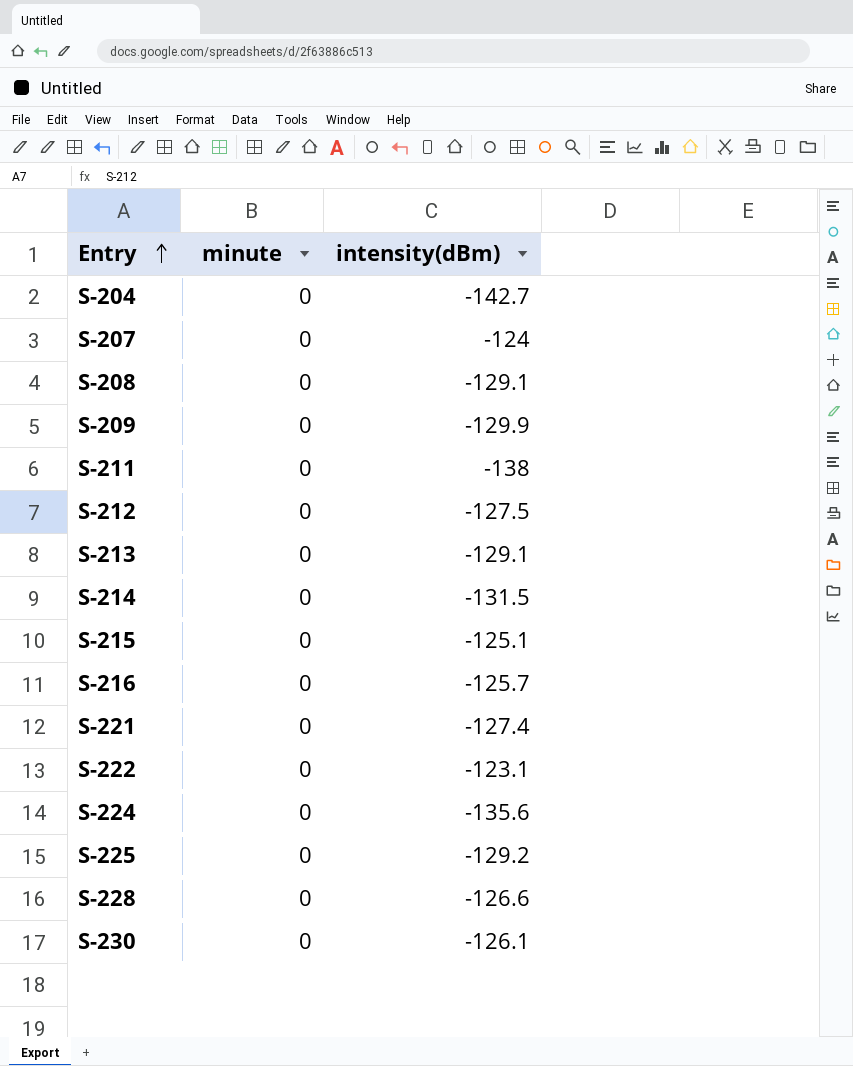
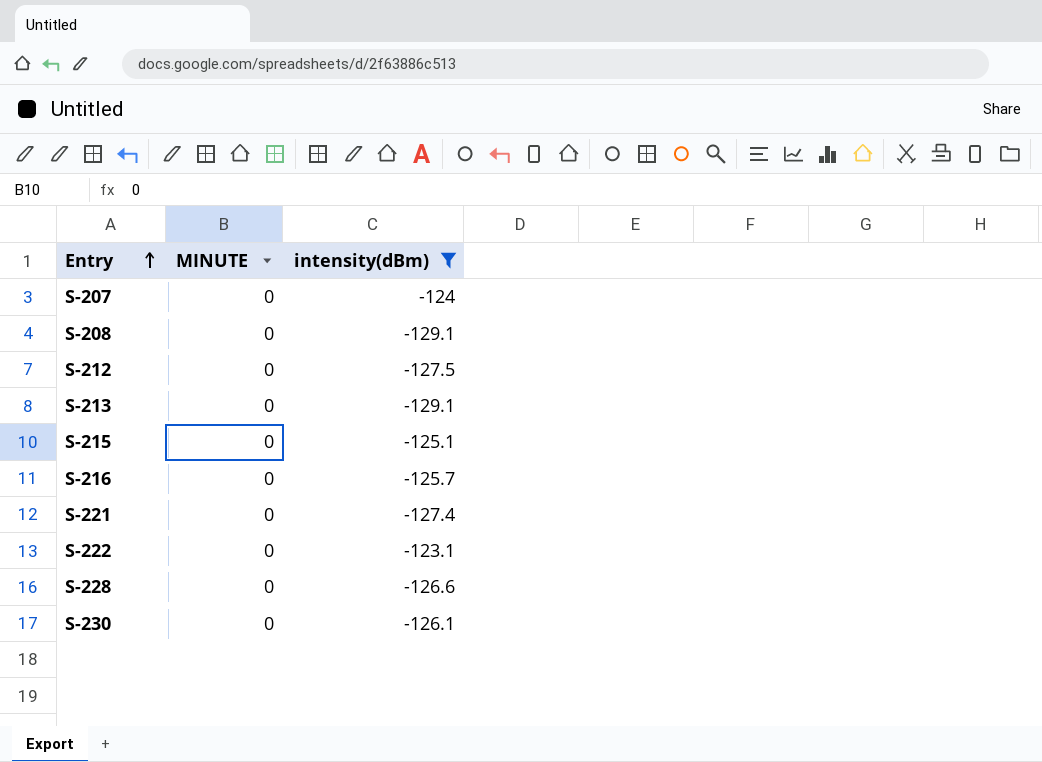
filter: none -> intensity(dBm) >= -129.1
column name: minute -> MINUTE

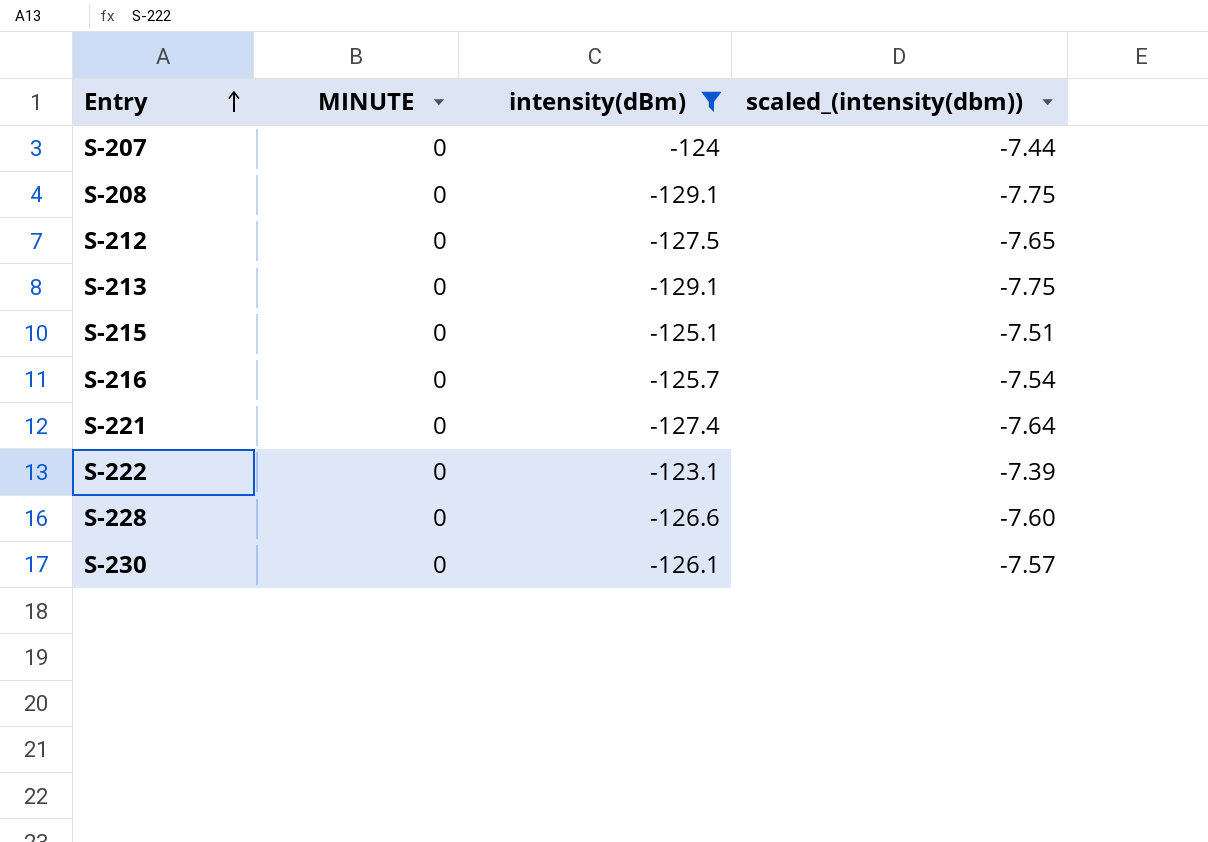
column scaled_(intensity(dbm)) | formula: none -> [intensity(dBm)] * 0.06

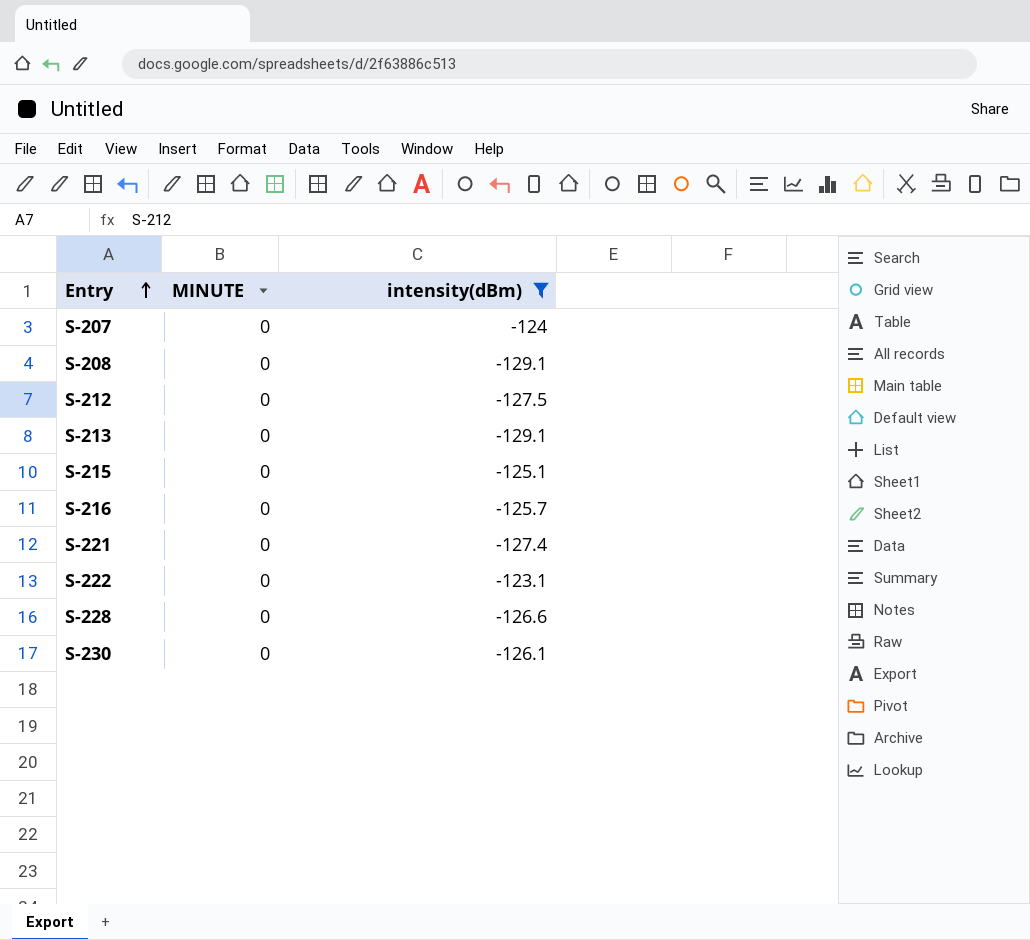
column scaled_(intensity(dbm)) | formula: [intensity(dBm)] * 0.06 -> none

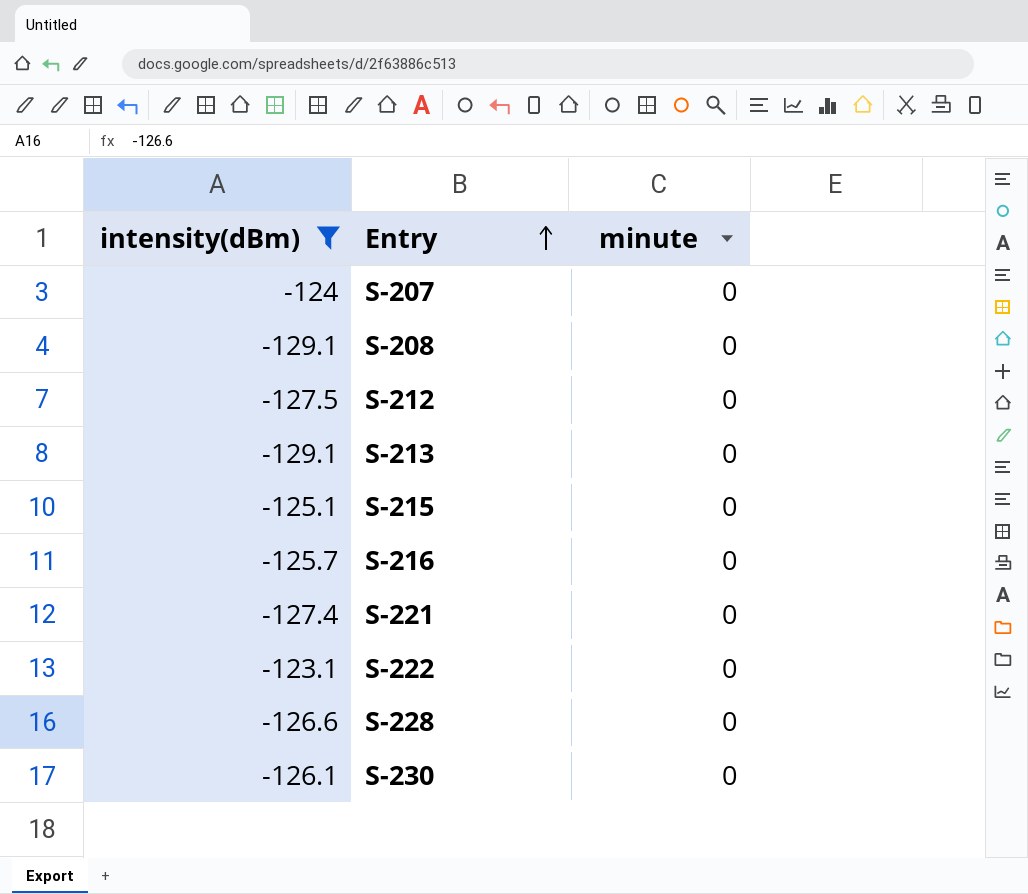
column intensity(dBm) | position: 3 -> 1
column name: MINUTE -> minute

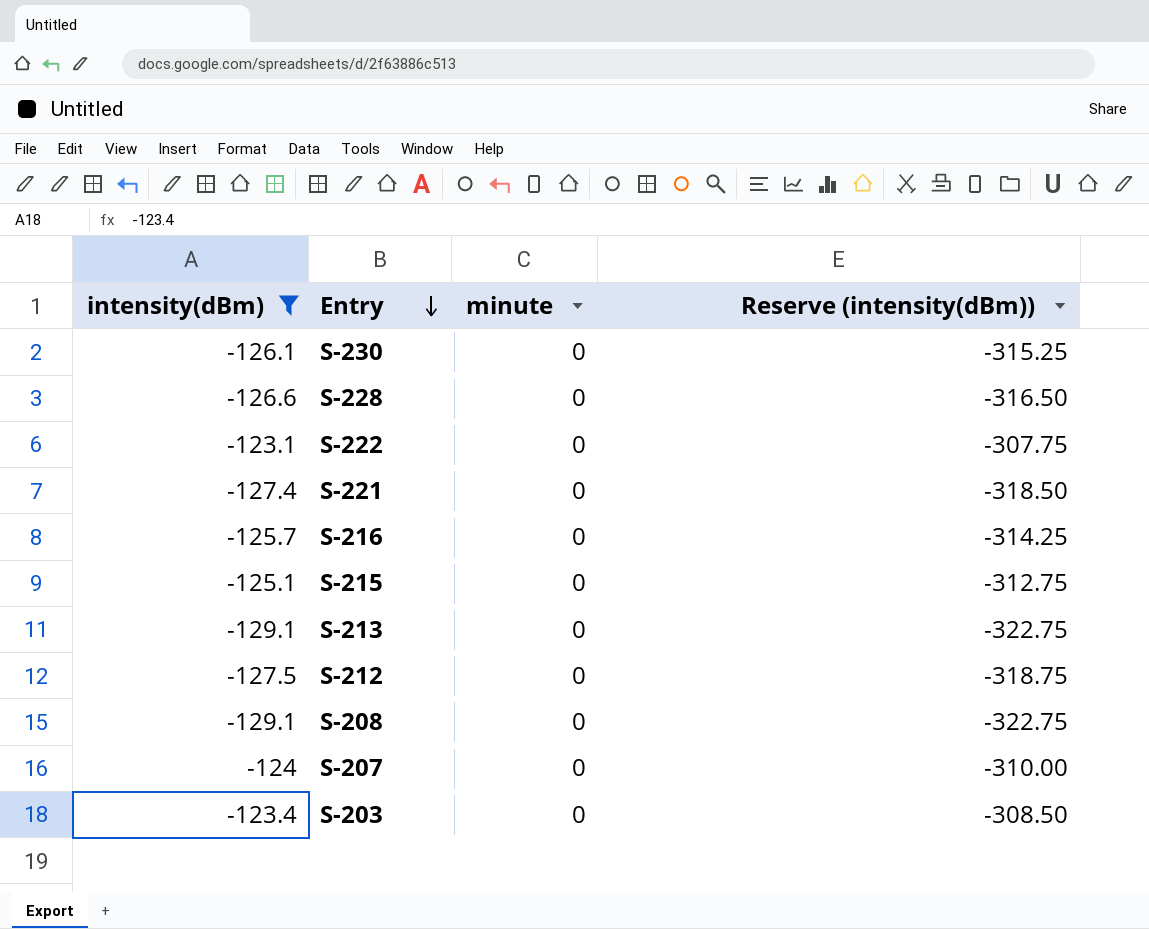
row order: Entry ascending -> Entry descending
column Reserve (intensity(dBm)) | formula: none -> [intensity(dBm)] * 2.5
row S-203: none -> -123.4 | 0 | -308.50

